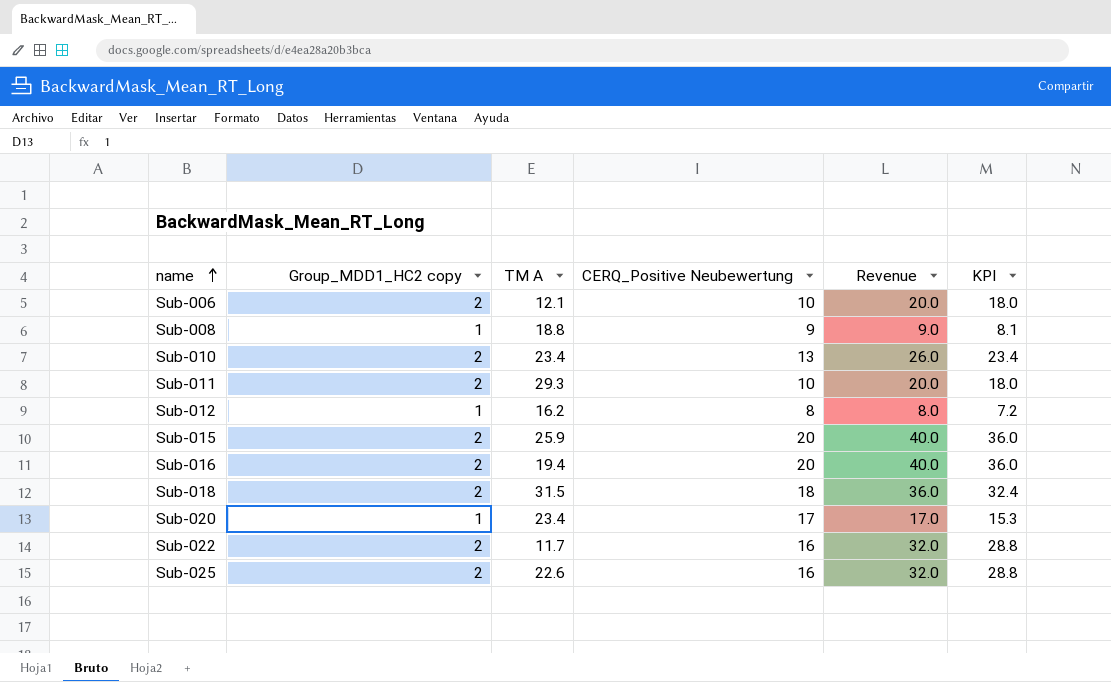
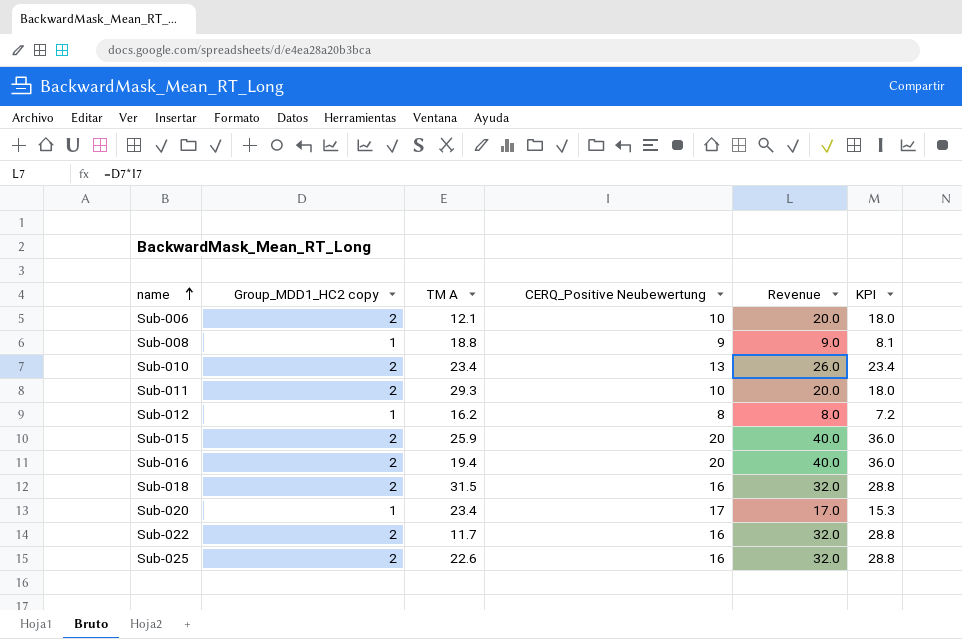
Sub-018 | CERQ_Positive Neubewertung: 18 -> 16
Sub-018 | Revenue: 36.0 -> 32.0
Sub-018 | KPI: 32.4 -> 28.8

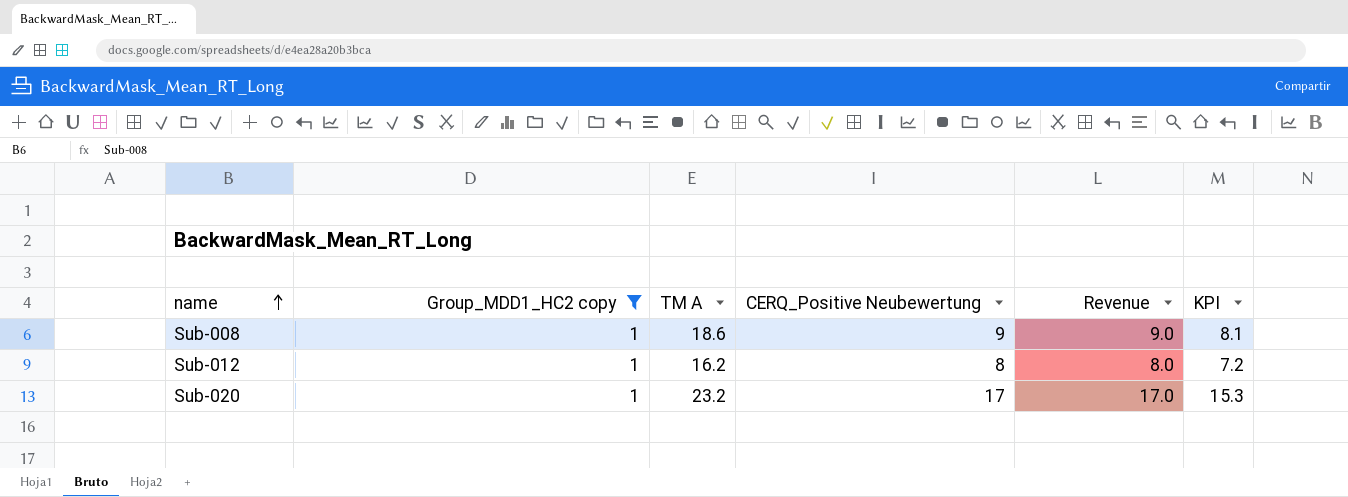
filter: none -> Group_MDD1_HC2 copy = 1
Sub-008 | TM A: 18.8 -> 18.6
Sub-020 | TM A: 23.4 -> 23.2

